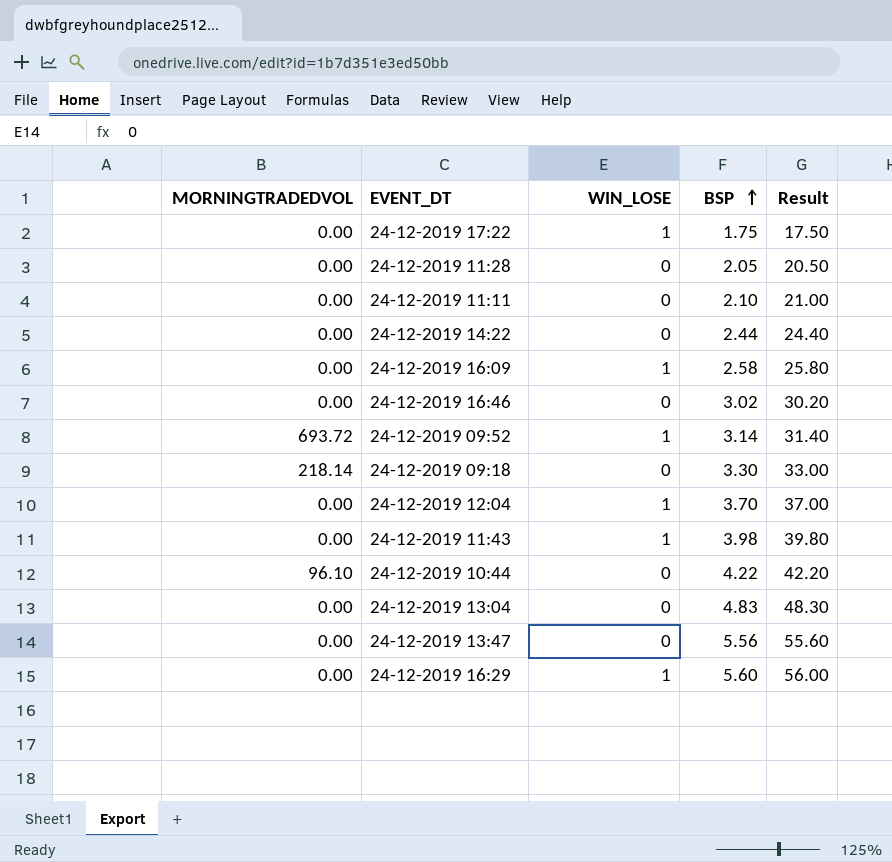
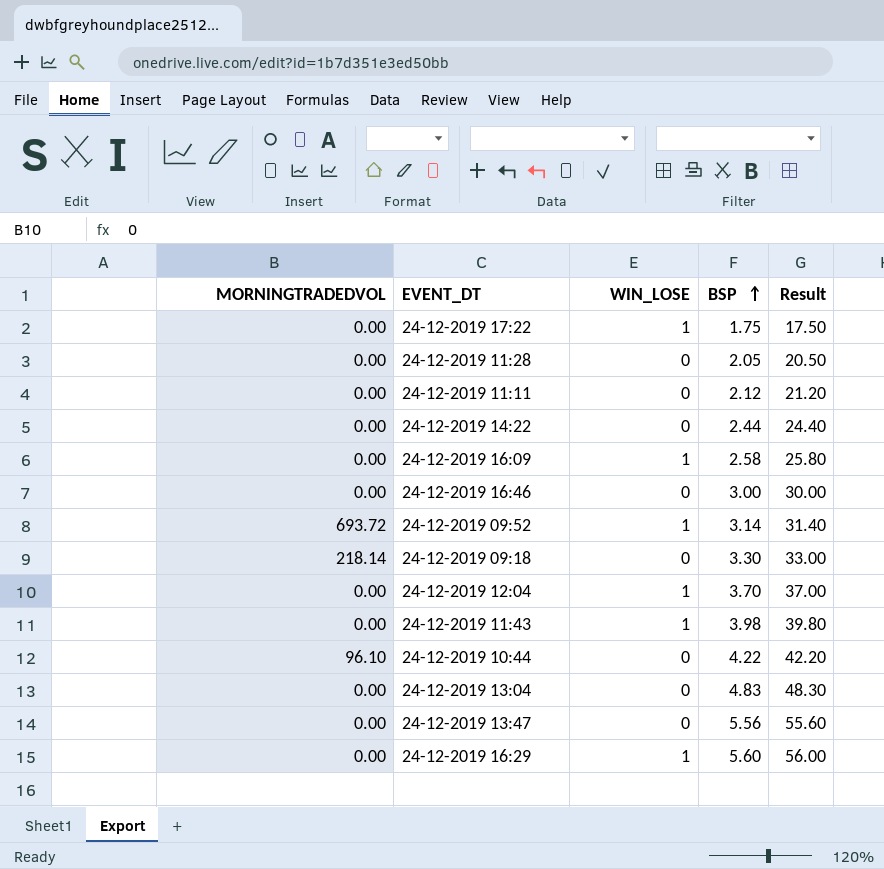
24-12-2019 11:11 | BSP: 2.10 -> 2.12
24-12-2019 11:11 | Result: 21.00 -> 21.20
24-12-2019 16:46 | BSP: 3.02 -> 3.00
24-12-2019 16:46 | Result: 30.20 -> 30.00

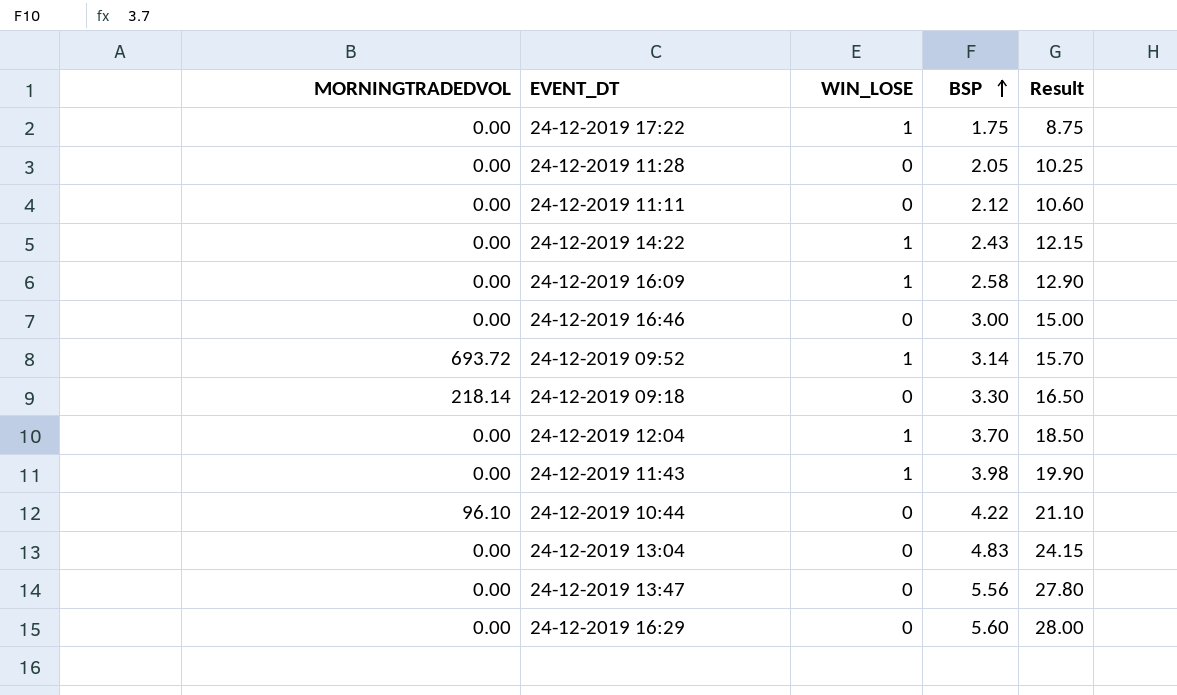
column Result | formula: [BSP] * 10 -> [BSP] * 5
24-12-2019 14:22 | WIN_LOSE: 0 -> 1
24-12-2019 14:22 | BSP: 2.44 -> 2.43
24-12-2019 16:29 | WIN_LOSE: 1 -> 0

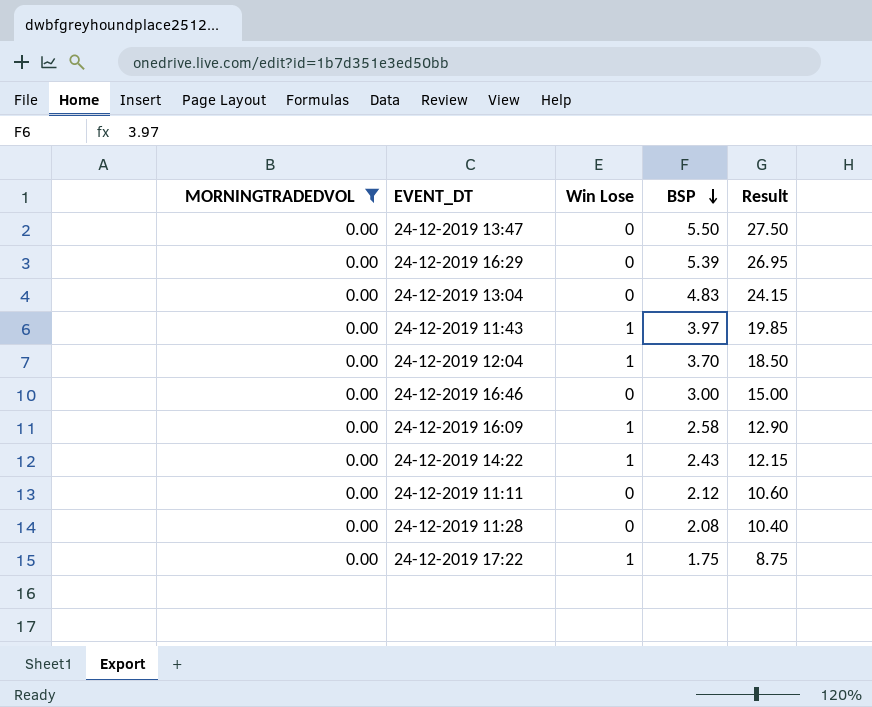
filter: none -> MORNINGTRADEDVOL = 0.00
row order: BSP ascending -> BSP descending
column name: WIN_LOSE -> Win Lose
24-12-2019 13:47 | BSP: 5.56 -> 5.50
24-12-2019 13:47 | Result: 27.80 -> 27.50
24-12-2019 16:29 | BSP: 5.60 -> 5.39
24-12-2019 16:29 | Result: 28.00 -> 26.95
24-12-2019 11:43 | BSP: 3.98 -> 3.97
24-12-2019 11:43 | Result: 19.90 -> 19.85
24-12-2019 11:28 | BSP: 2.05 -> 2.08
24-12-2019 11:28 | Result: 10.25 -> 10.40

